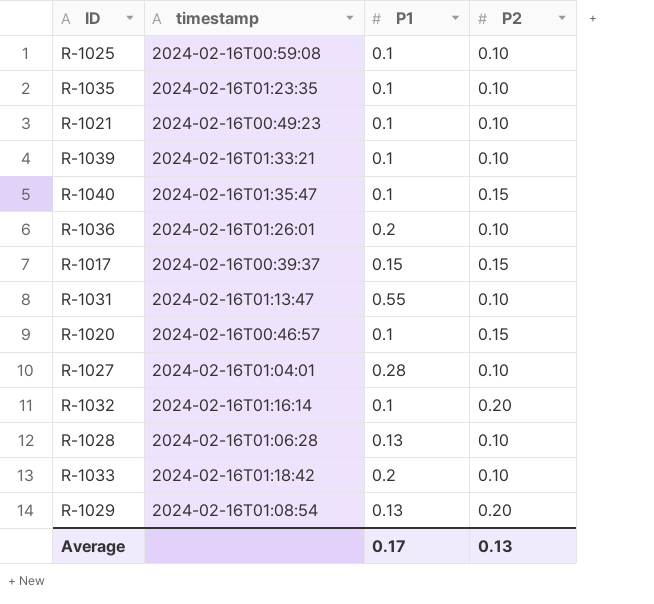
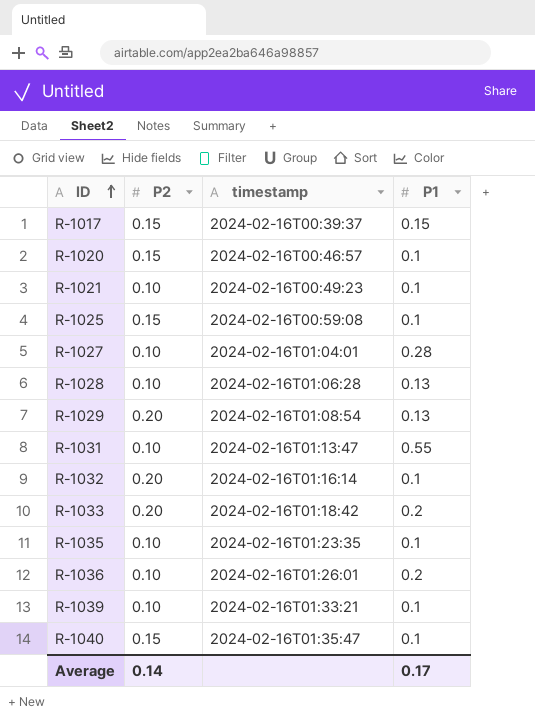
row order: none -> ID ascending
column P2 | position: 4 -> 2
R-1025 | P2: 0.10 -> 0.15
R-1033 | P2: 0.10 -> 0.20
Average | P2: 0.13 -> 0.14

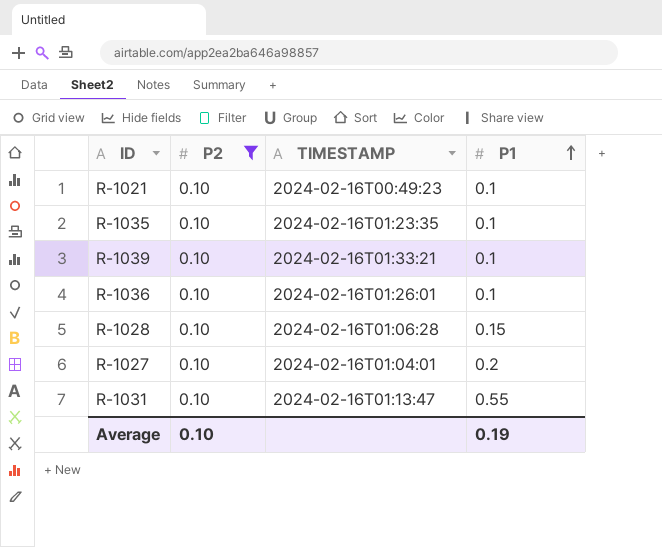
filter: none -> P2 = 0.10
row order: ID ascending -> P1 ascending
column name: timestamp -> TIMESTAMP
R-1036 | P1: 0.2 -> 0.1
R-1028 | P1: 0.13 -> 0.15
R-1027 | P1: 0.28 -> 0.2
Average | P2: 0.14 -> 0.10
Average | P1: 0.17 -> 0.19

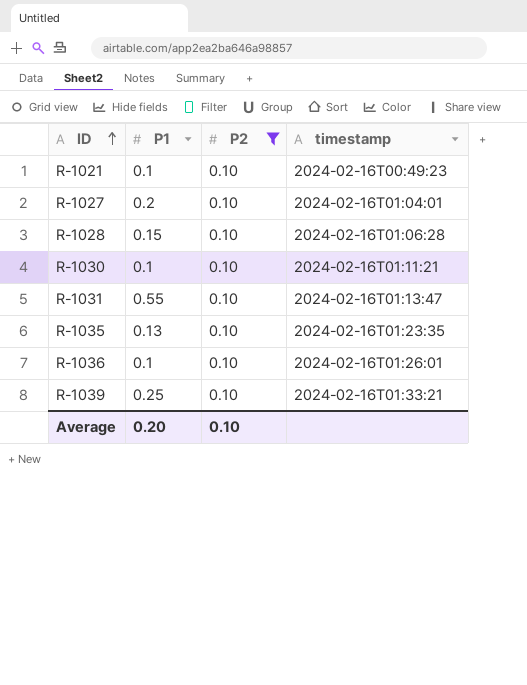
row order: P1 ascending -> ID ascending
column P1 | position: 4 -> 2
column name: TIMESTAMP -> timestamp
row R-1030: none -> 0.1 | 0.10 | 2024-02-16T01:11:21
R-1035 | P1: 0.1 -> 0.13
R-1039 | P1: 0.1 -> 0.25
Average | P1: 0.19 -> 0.20

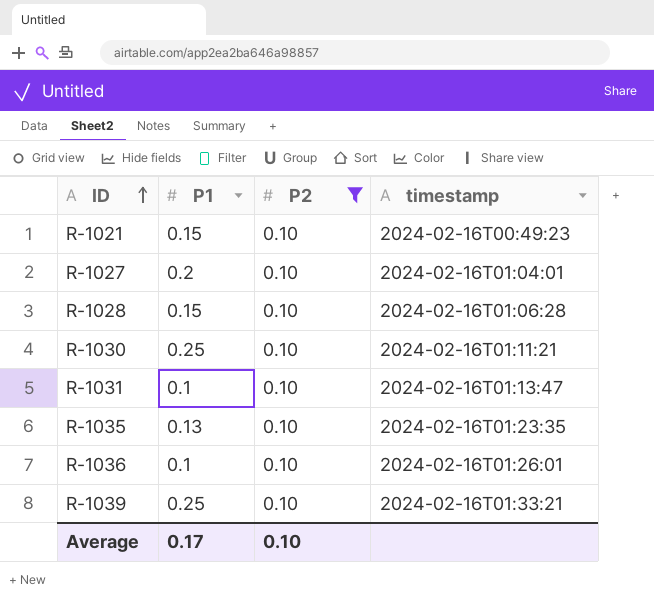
R-1021 | P1: 0.1 -> 0.15
R-1030 | P1: 0.1 -> 0.25
R-1031 | P1: 0.55 -> 0.1
Average | P1: 0.20 -> 0.17

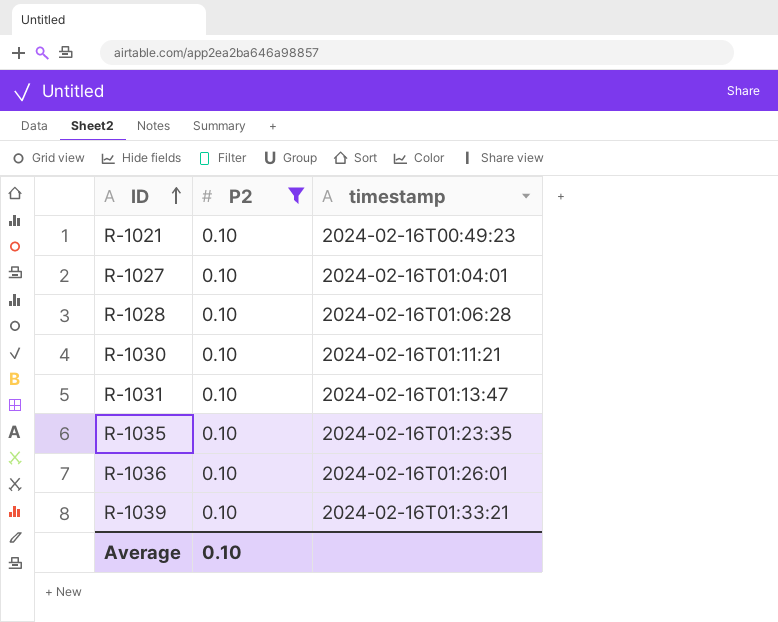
column P1 | position: 2 -> none

